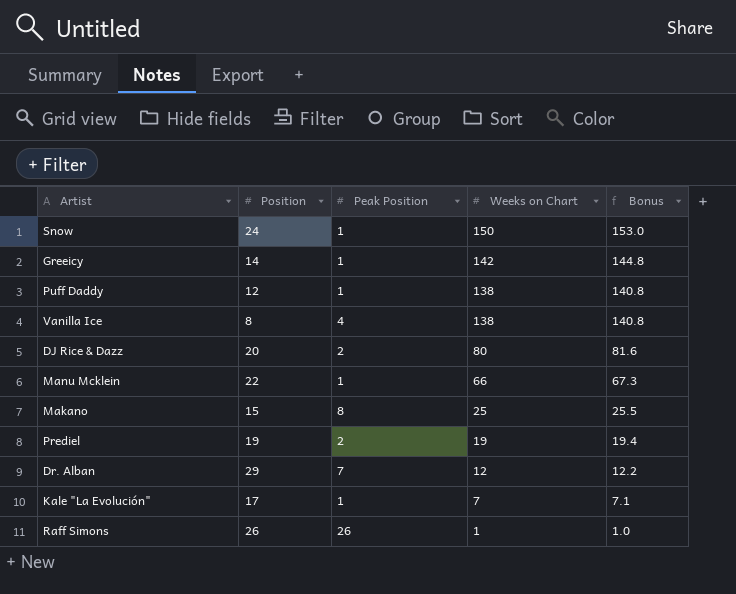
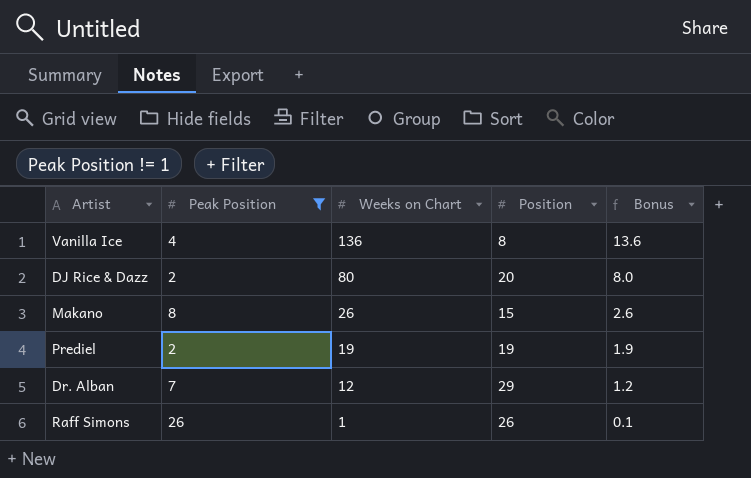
filter: none -> Peak Position != 1
column Position | position: 2 -> 4
column Bonus | formula: [Weeks on Chart] * 1.02 -> [Weeks on Chart] * 0.1
Vanilla Ice | Weeks on Chart: 138 -> 136
Makano | Weeks on Chart: 25 -> 26

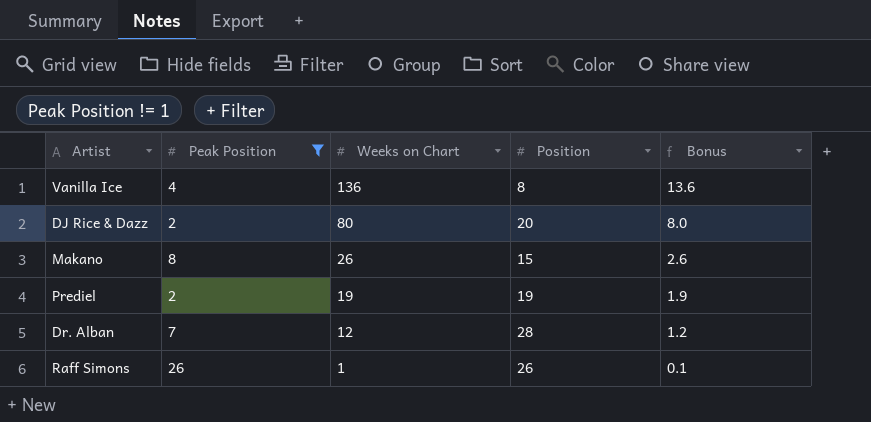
Dr. Alban | Position: 29 -> 28

